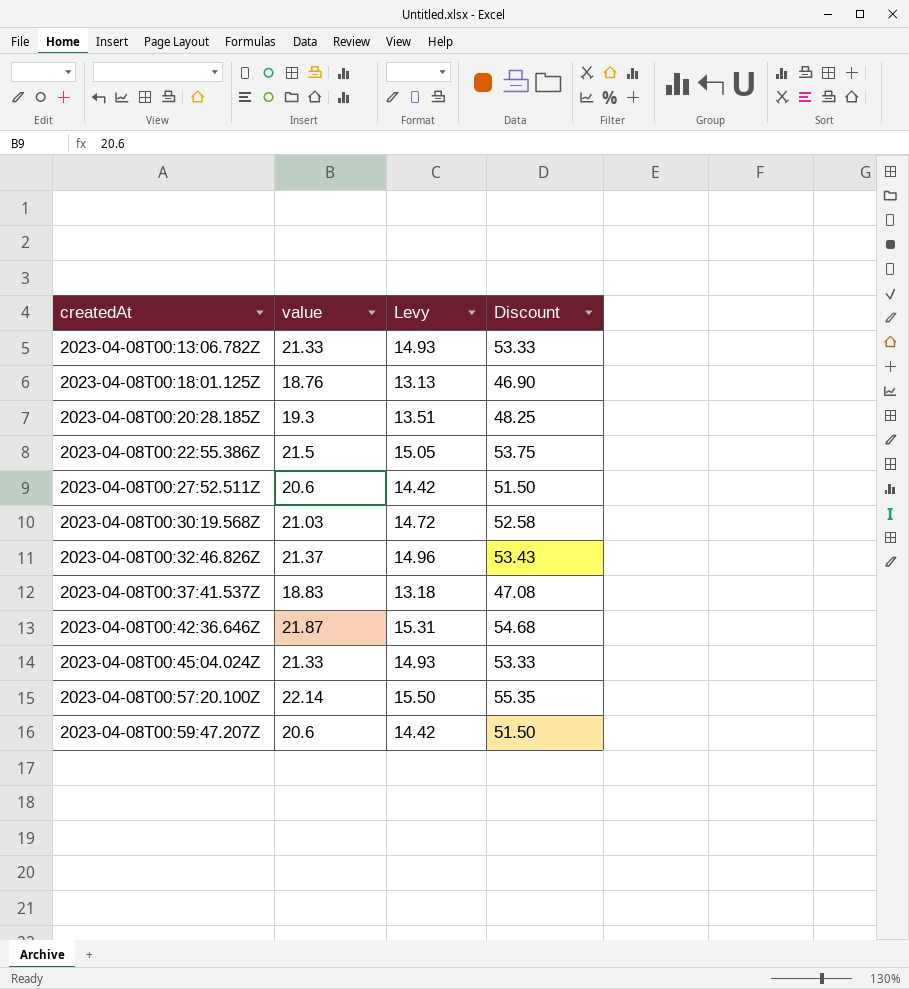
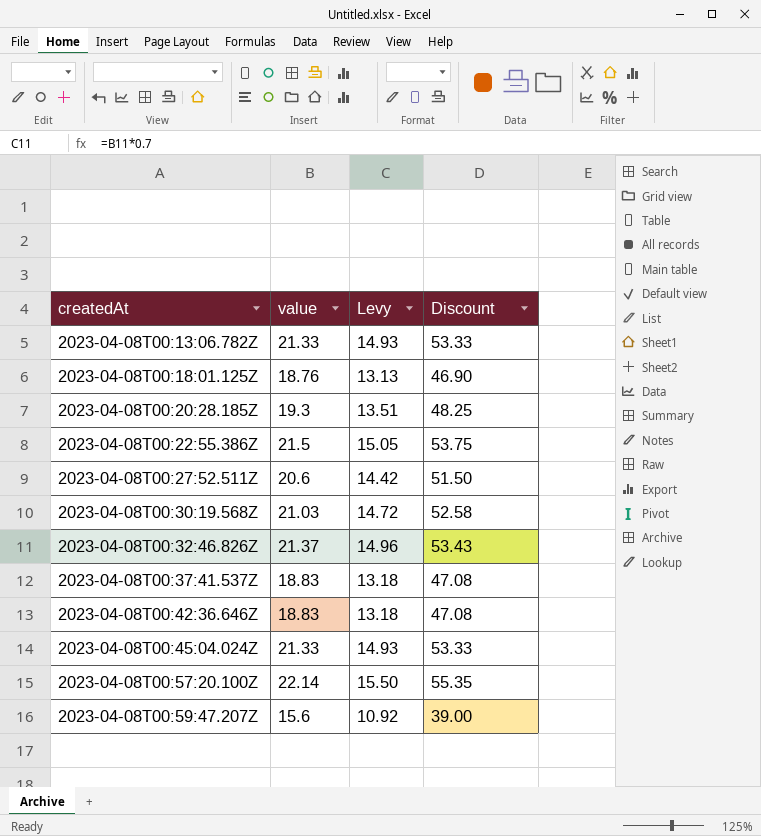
2023-04-08T00:42:36.646Z | value: 21.87 -> 18.83
2023-04-08T00:42:36.646Z | Levy: 15.31 -> 13.18
2023-04-08T00:42:36.646Z | Discount: 54.68 -> 47.08
2023-04-08T00:59:47.207Z | value: 20.6 -> 15.6
2023-04-08T00:59:47.207Z | Levy: 14.42 -> 10.92
2023-04-08T00:59:47.207Z | Discount: 51.50 -> 39.00

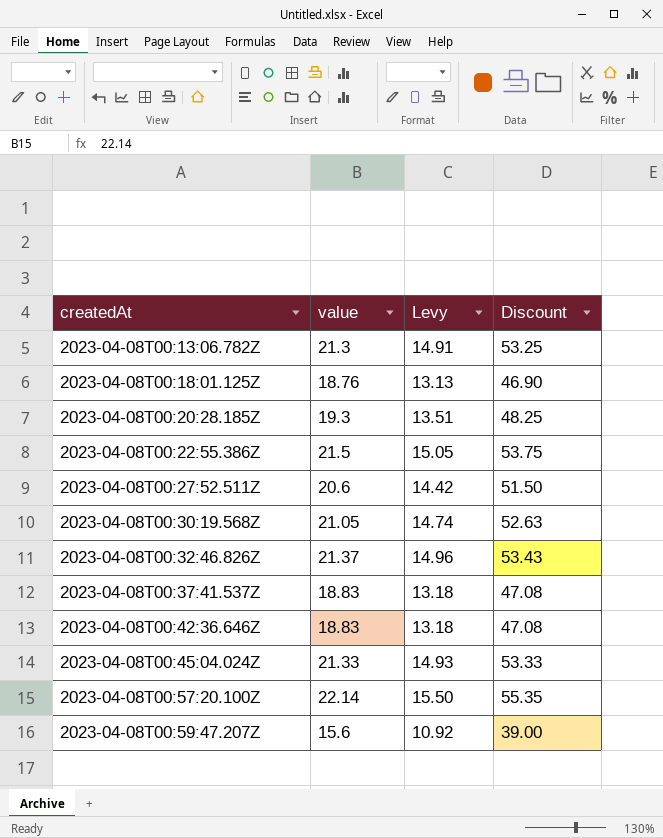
2023-04-08T00:13:06.782Z | value: 21.33 -> 21.3
2023-04-08T00:13:06.782Z | Levy: 14.93 -> 14.91
2023-04-08T00:13:06.782Z | Discount: 53.33 -> 53.25
2023-04-08T00:30:19.568Z | value: 21.03 -> 21.05
2023-04-08T00:30:19.568Z | Levy: 14.72 -> 14.74
2023-04-08T00:30:19.568Z | Discount: 52.58 -> 52.63

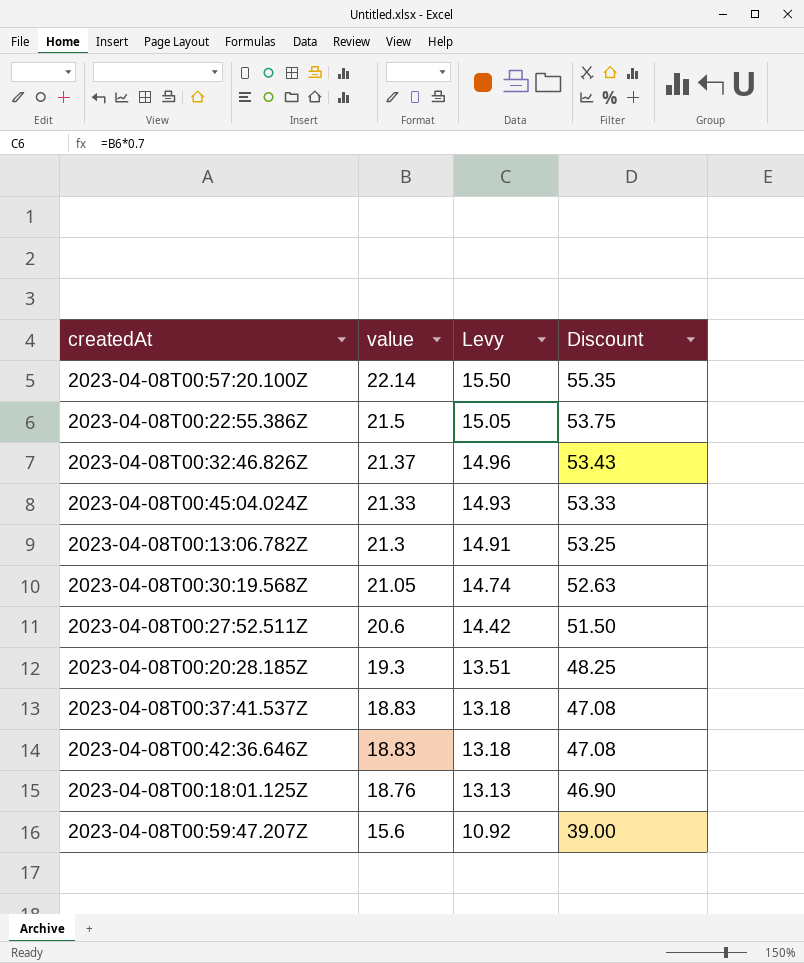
row order: createdAt ascending -> value descending

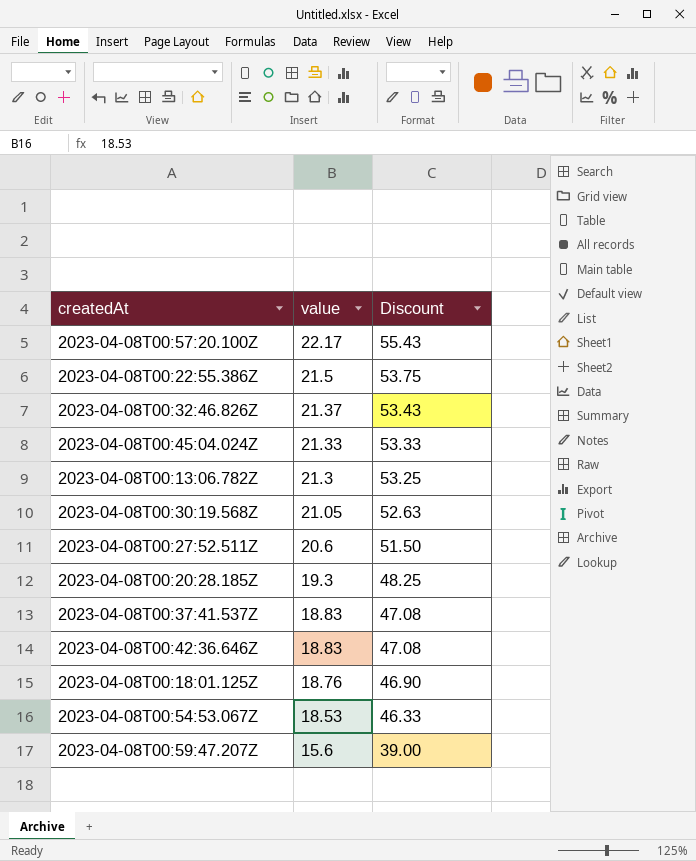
column Levy | formula: [value] * 0.7 -> none
2023-04-08T00:57:20.100Z | value: 22.14 -> 22.17
2023-04-08T00:57:20.100Z | Discount: 55.35 -> 55.43
row 2023-04-08T00:54:53.067Z: none -> 18.53 | 46.33

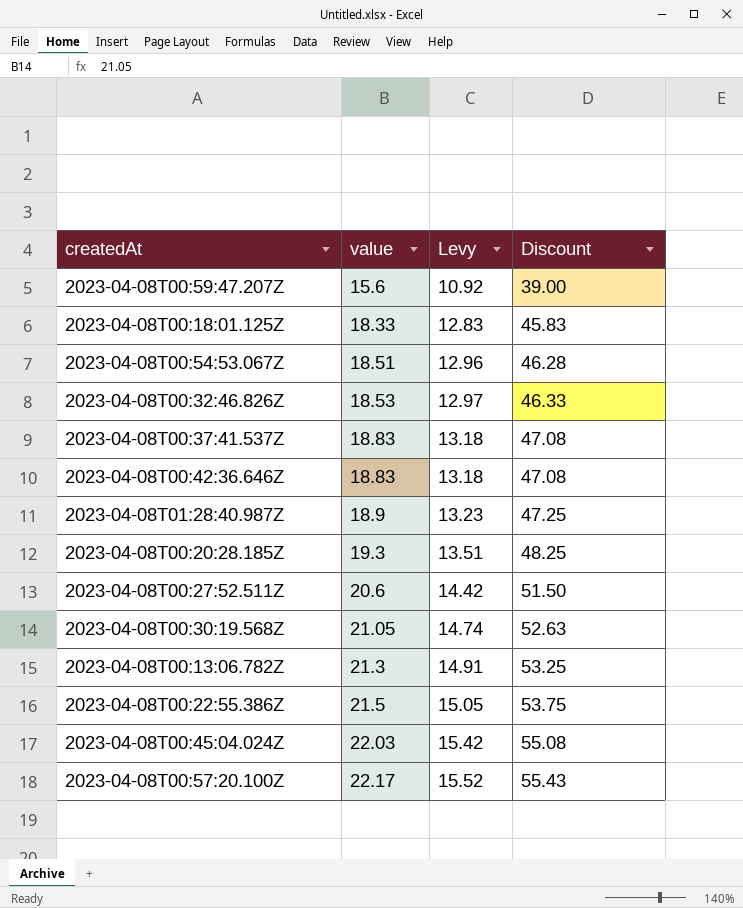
row order: value descending -> value ascending
column Levy | formula: none -> [value] * 0.7
2023-04-08T00:18:01.125Z | value: 18.76 -> 18.33
2023-04-08T00:18:01.125Z | Discount: 46.90 -> 45.83
2023-04-08T00:54:53.067Z | value: 18.53 -> 18.51
2023-04-08T00:54:53.067Z | Discount: 46.33 -> 46.28
2023-04-08T00:32:46.826Z | value: 21.37 -> 18.53
2023-04-08T00:32:46.826Z | Discount: 53.43 -> 46.33
row 2023-04-08T01:28:40.987Z: none -> 18.9 | 13.23 | 47.25
2023-04-08T00:45:04.024Z | value: 21.33 -> 22.03
2023-04-08T00:45:04.024Z | Discount: 53.33 -> 55.08

